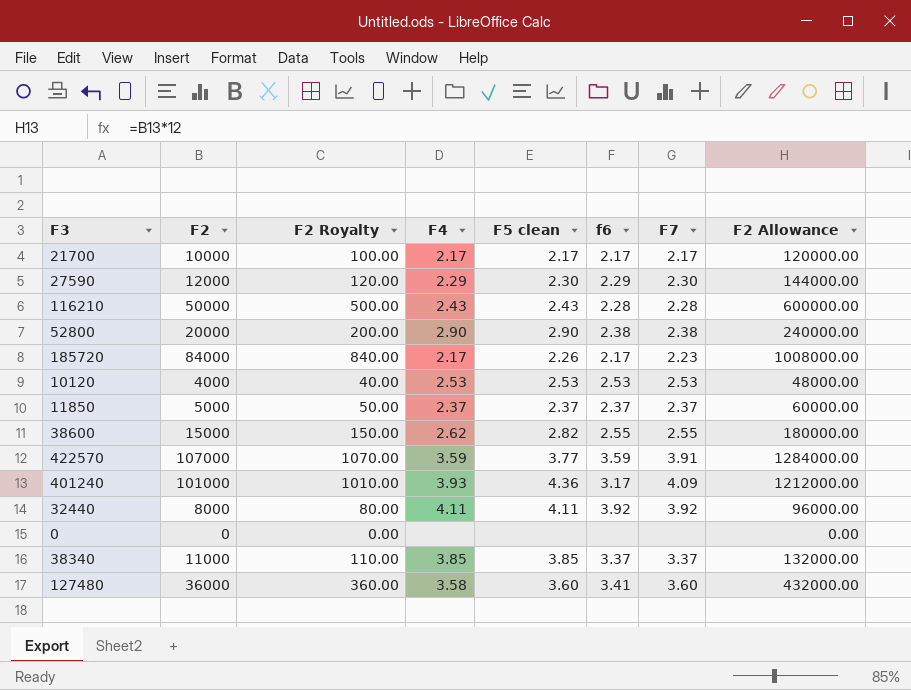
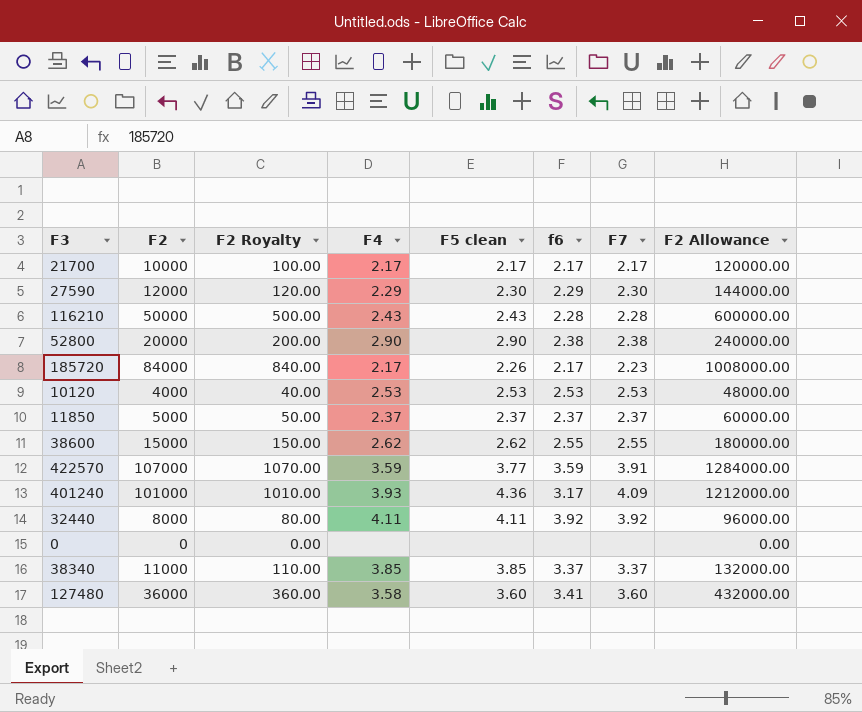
38600 | F5 clean: 2.82 -> 2.62

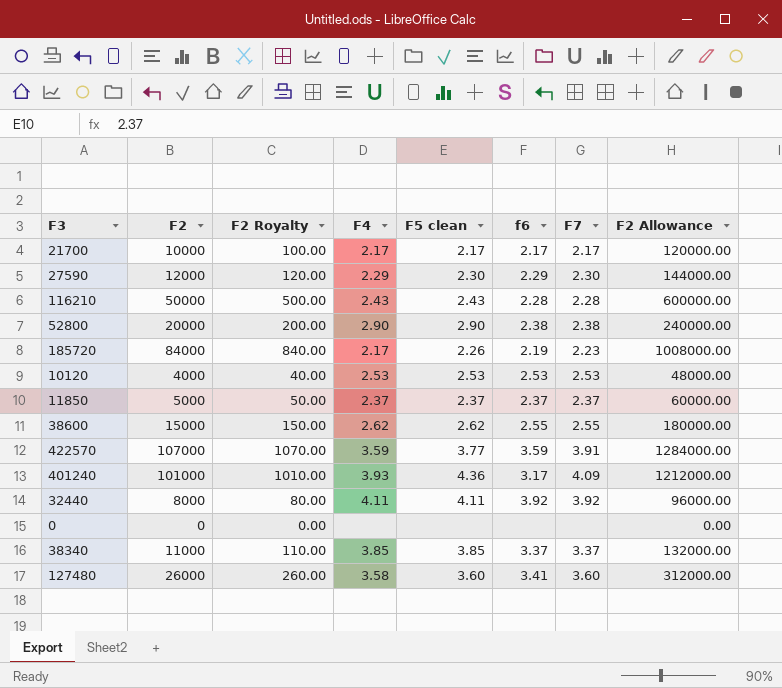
185720 | f6: 2.17 -> 2.19
127480 | F2: 36000 -> 26000
127480 | F2 Royalty: 360.00 -> 260.00
127480 | F2 Allowance: 432000.00 -> 312000.00

